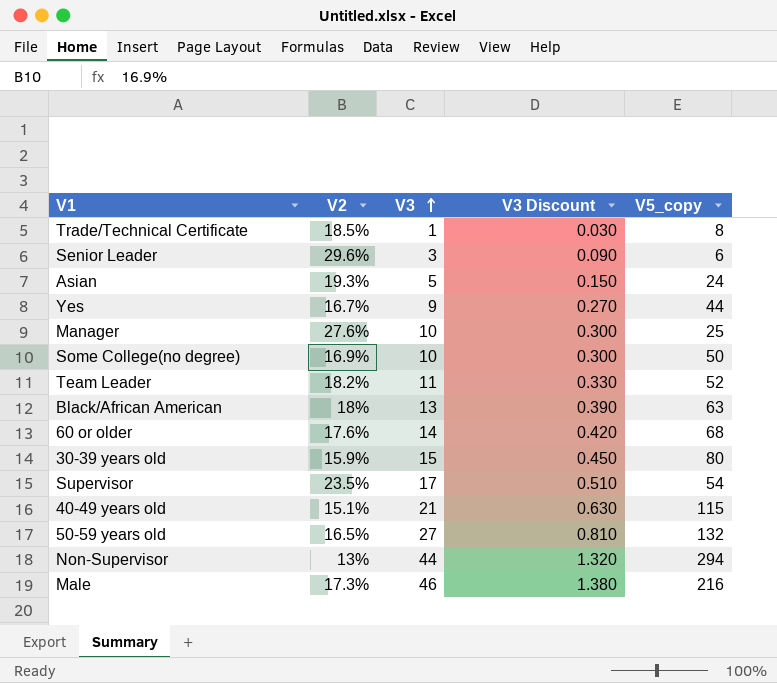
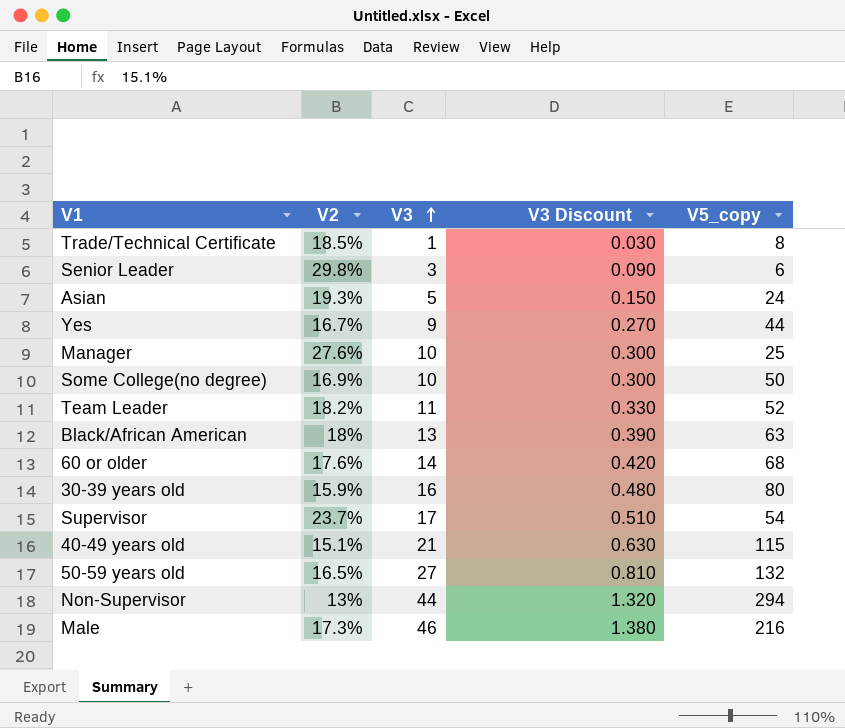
Senior Leader | V2: 29.6% -> 29.8%
30-39 years old | V3: 15 -> 16
30-39 years old | V3 Discount: 0.450 -> 0.480
Supervisor | V2: 23.5% -> 23.7%

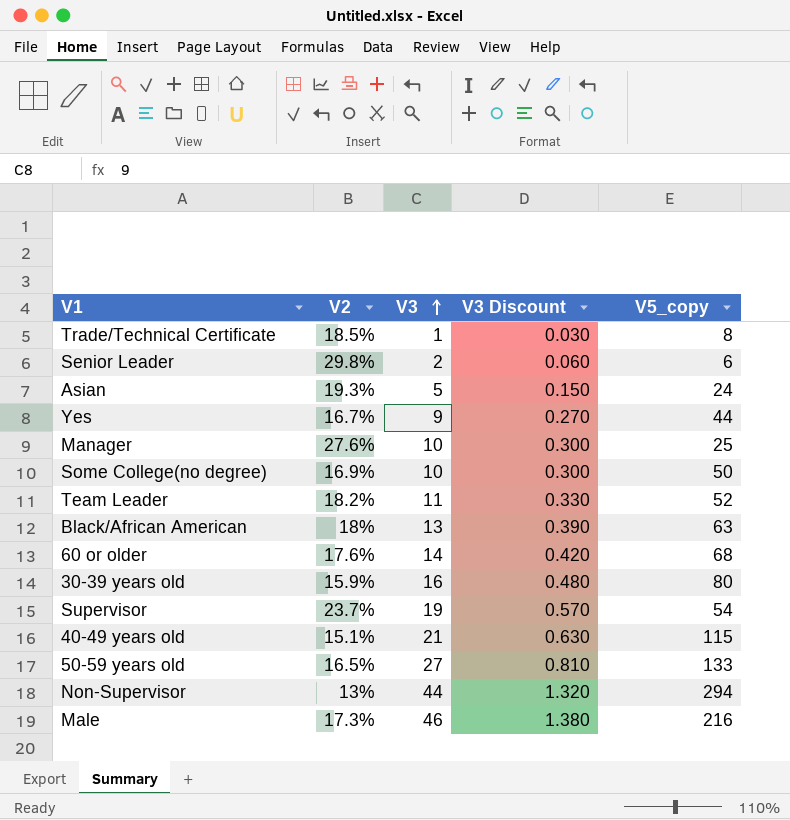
Senior Leader | V3: 3 -> 2
Senior Leader | V3 Discount: 0.090 -> 0.060
Supervisor | V3: 17 -> 19
Supervisor | V3 Discount: 0.510 -> 0.570
50-59 years old | V5_copy: 132 -> 133

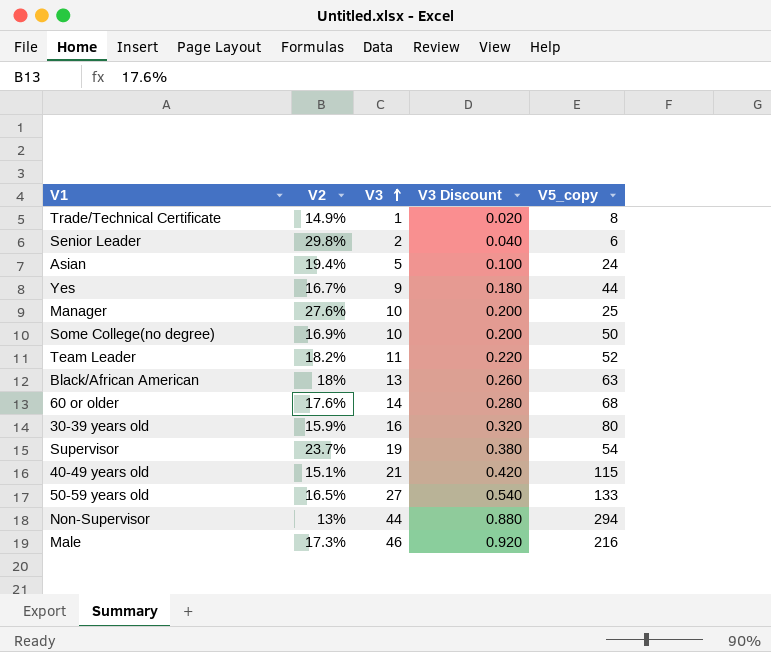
column V3 Discount | formula: [V3] * 0.03 -> [V3] * 0.02
Trade/Technical Certificate | V2: 18.5% -> 14.9%
Asian | V2: 19.3% -> 19.4%

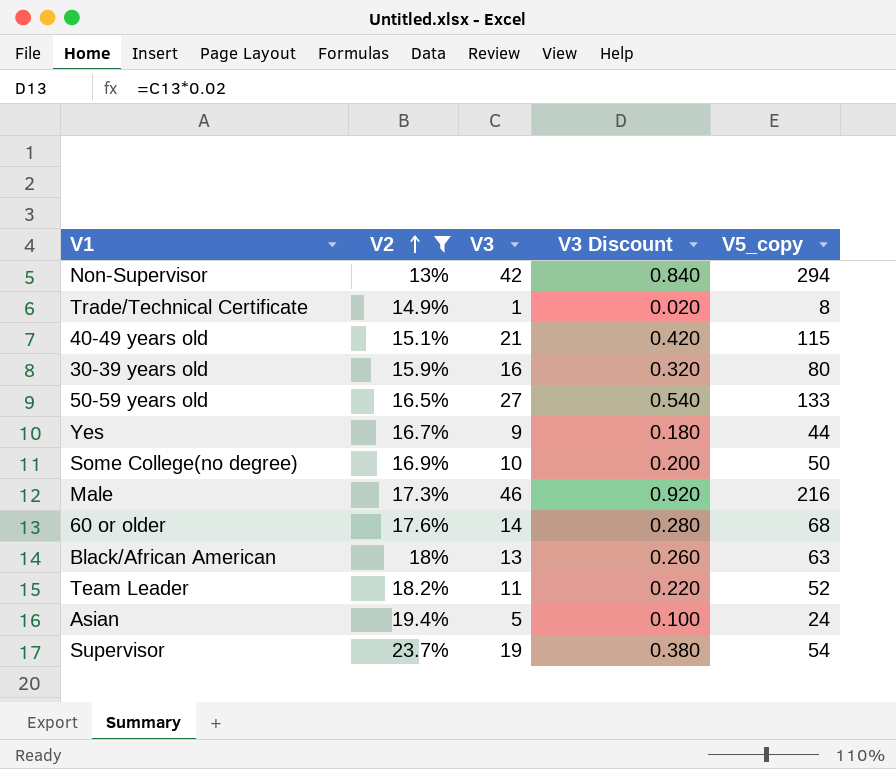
filter: none -> V2 <= 23.7%
row order: V3 ascending -> V2 ascending
Non-Supervisor | V3: 44 -> 42
Non-Supervisor | V3 Discount: 0.880 -> 0.840

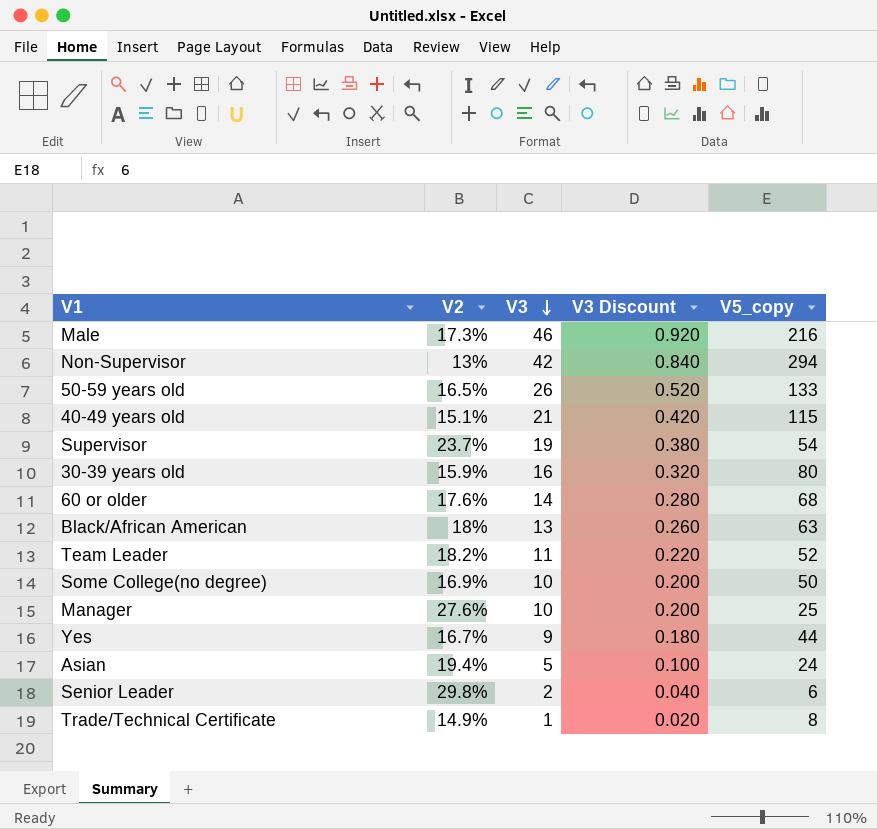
filter: V2 <= 23.7% -> none
row order: V2 ascending -> V3 descending
50-59 years old | V3: 27 -> 26
50-59 years old | V3 Discount: 0.540 -> 0.520

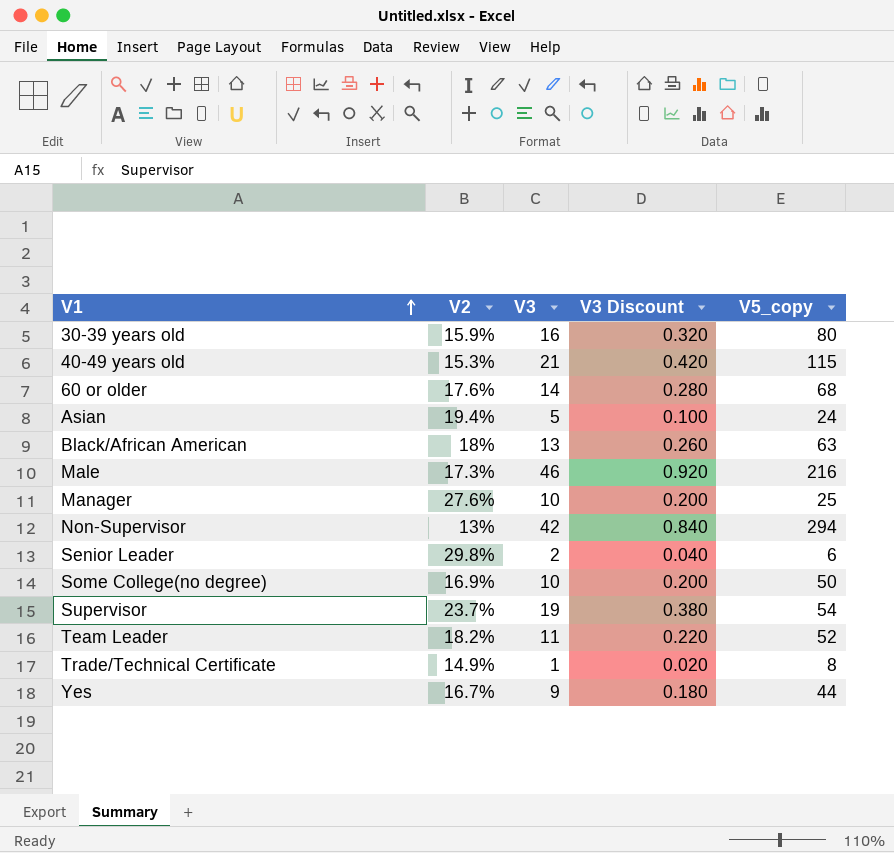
row order: V3 descending -> V1 ascending
row 50-59 years old: 16.5% | 26 | 0.520 | 133 -> none
40-49 years old | V2: 15.1% -> 15.3%

